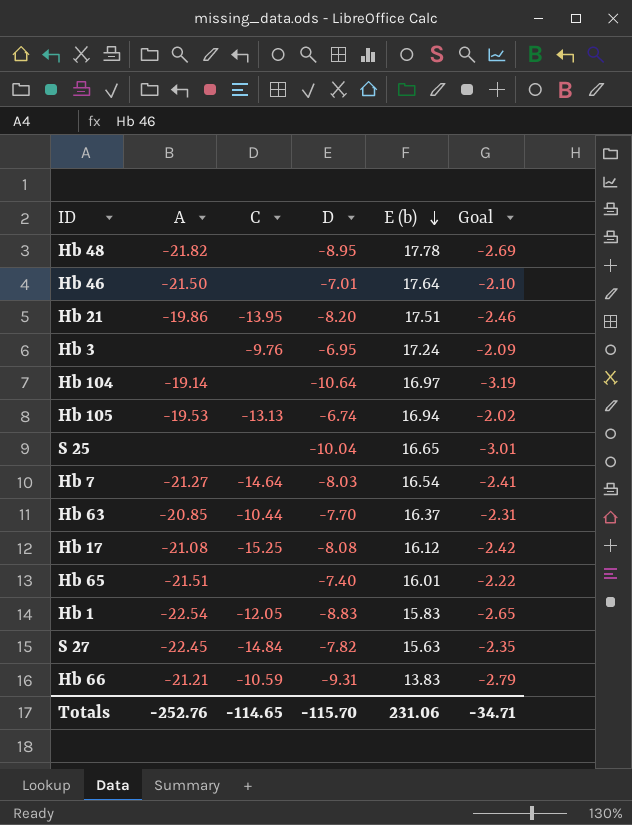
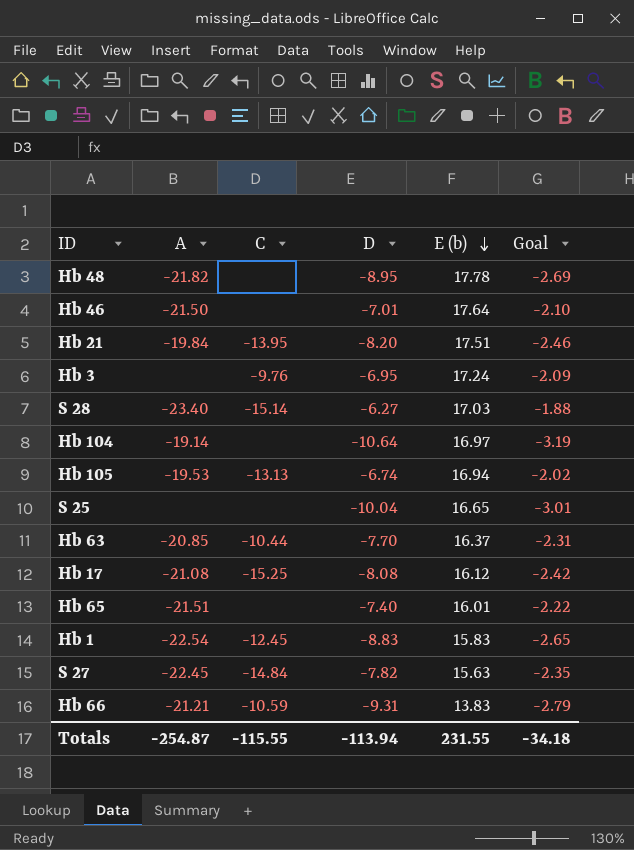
row Hb 7: -21.27 | -14.64 | -8.03 | 16.54 | -2.41 -> none
Hb 21 | A: -19.86 -> -19.84
row S 28: none -> -23.40 | -15.14 | -6.27 | 17.03 | -1.88
Hb 1 | C: -12.05 -> -12.45
Totals | A: -252.76 -> -254.87
Totals | C: -114.65 -> -115.55
Totals | D: -115.70 -> -113.94
Totals | E (b): 231.06 -> 231.55
Totals | Goal: -34.71 -> -34.18

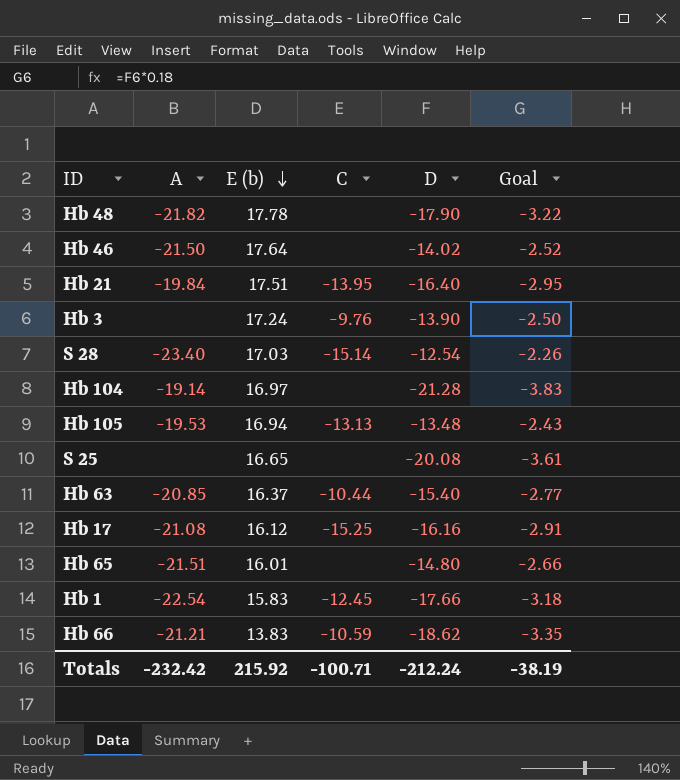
column E (b) | position: 5 -> 3
column Goal | formula: [D] * 0.3 -> [D] * 0.18
row S 27: -22.45 | -14.84 | -7.82 | 15.63 | -2.35 -> none
Hb 48 | D: -8.95 -> -17.90
Hb 46 | D: -7.01 -> -14.02
Hb 21 | D: -8.20 -> -16.40
Hb 3 | D: -6.95 -> -13.90
S 28 | D: -6.27 -> -12.54
Hb 104 | D: -10.64 -> -21.28
Hb 105 | D: -6.74 -> -13.48
S 25 | D: -10.04 -> -20.08
Hb 63 | D: -7.70 -> -15.40
Hb 17 | D: -8.08 -> -16.16
Hb 65 | D: -7.40 -> -14.80
Hb 1 | D: -8.83 -> -17.66
Hb 66 | D: -9.31 -> -18.62
Totals | A: -254.87 -> -232.42
Totals | E (b): 231.55 -> 215.92
Totals | C: -115.55 -> -100.71
Totals | D: -113.94 -> -212.24
Totals | Goal: -34.18 -> -38.19

